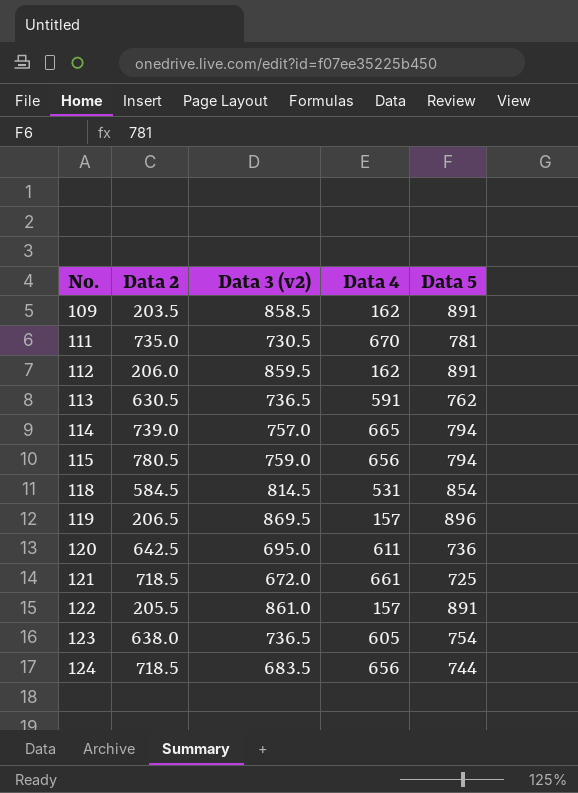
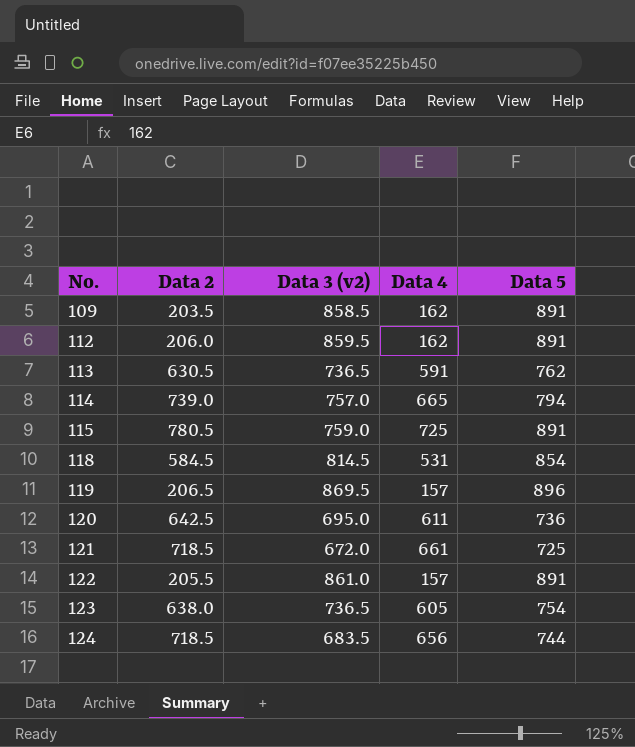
row 111: 735.0 | 730.5 | 670 | 781 -> none
115 | Data 4: 656 -> 725
115 | Data 5: 794 -> 891

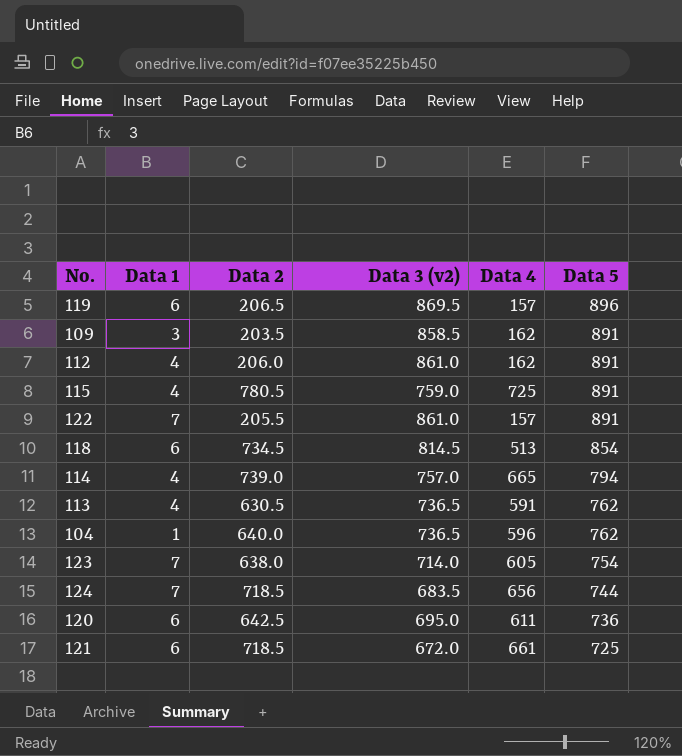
row order: No. ascending -> Data 5 descending
column Data 1 | position: none -> 2
112 | Data 3 (v2): 859.5 -> 861.0
118 | Data 2: 584.5 -> 734.5
118 | Data 4: 531 -> 513
row 104: none -> 1 | 640.0 | 736.5 | 596 | 762
123 | Data 3 (v2): 736.5 -> 714.0

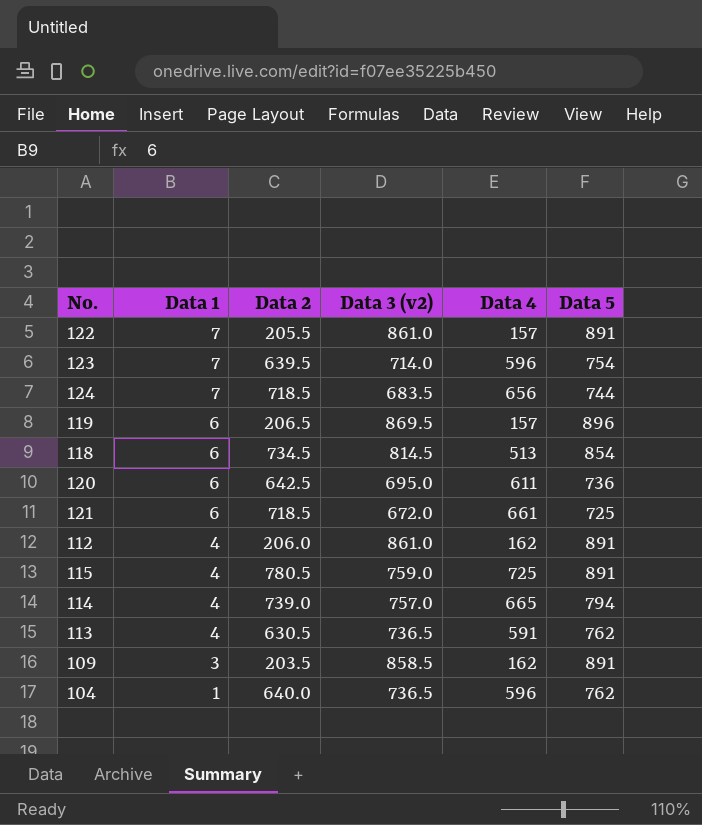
row order: Data 5 descending -> Data 1 descending
123 | Data 2: 638.0 -> 639.5
123 | Data 4: 605 -> 596

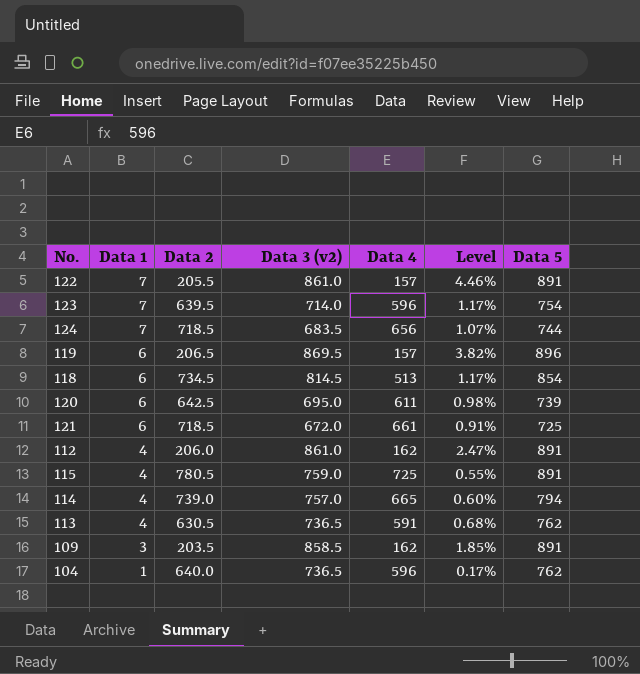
column Level | formula: none -> [Data 1] / [Data 4]
120 | Data 5: 736 -> 739

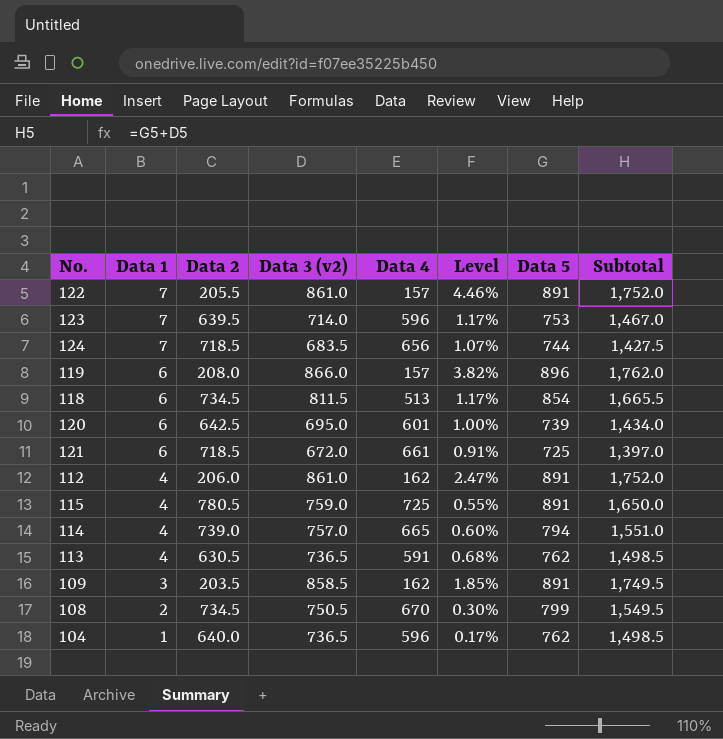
column Subtotal | formula: none -> [Data 3 (v2)] + [Data 5]
123 | Data 5: 754 -> 753
119 | Data 2: 206.5 -> 208.0
119 | Data 3 (v2): 869.5 -> 866.0
118 | Data 3 (v2): 814.5 -> 811.5
120 | Data 4: 611 -> 601
120 | Level: 0.98% -> 1.00%
row 108: none -> 2 | 734.5 | 750.5 | 670 | 0.30% | 799 | 1,549.5

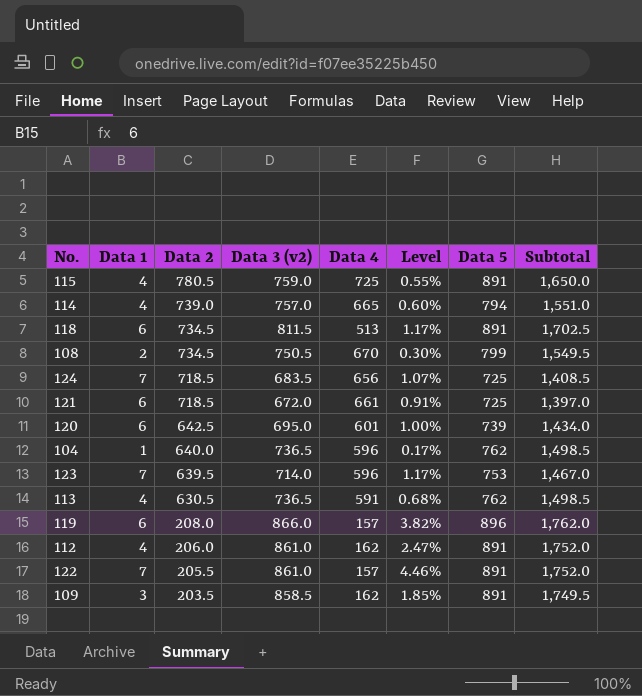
row order: Data 1 descending -> Data 2 descending
118 | Data 5: 854 -> 891
118 | Subtotal: 1,665.5 -> 1,702.5
124 | Data 5: 744 -> 725
124 | Subtotal: 1,427.5 -> 1,408.5

